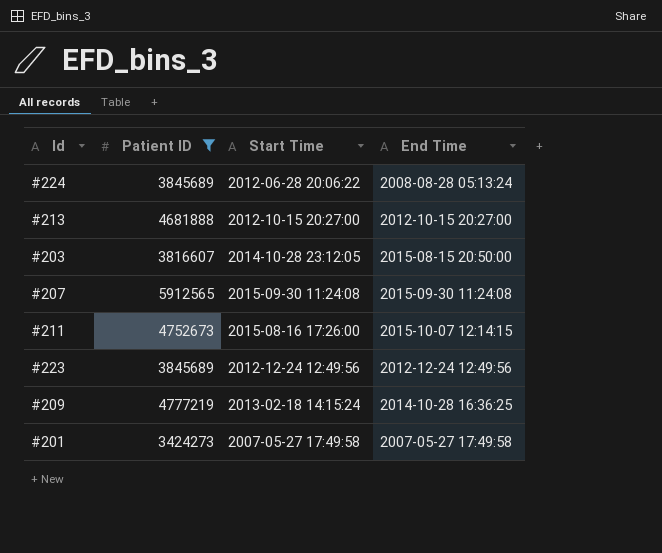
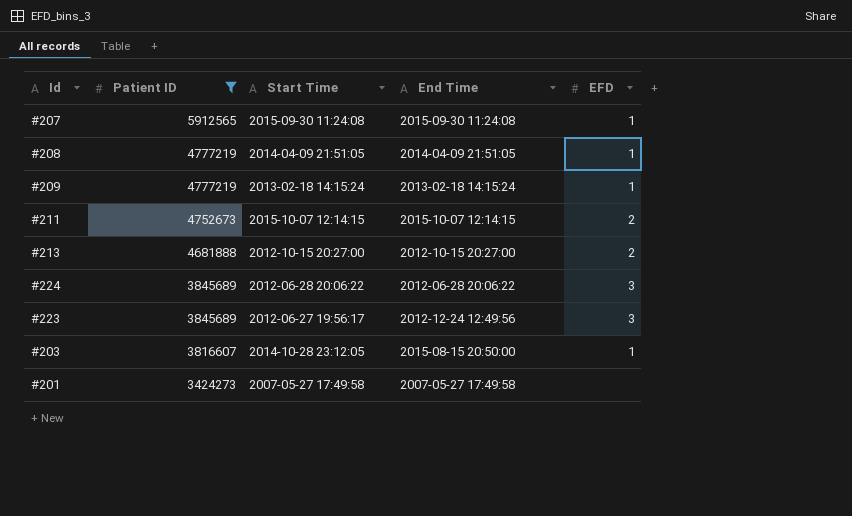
row order: none -> Patient ID descending
column EFD | position: none -> 5
row #208: none -> 4777219 | 2014-04-09 21:51:05 | 2014-04-09 21:51:05 | 1
#209 | End Time: 2014-10-28 16:36:25 -> 2013-02-18 14:15:24
#211 | Start Time: 2015-08-16 17:26:00 -> 2015-10-07 12:14:15
#224 | End Time: 2008-08-28 05:13:24 -> 2012-06-28 20:06:22
#223 | Start Time: 2012-12-24 12:49:56 -> 2012-06-27 19:56:17

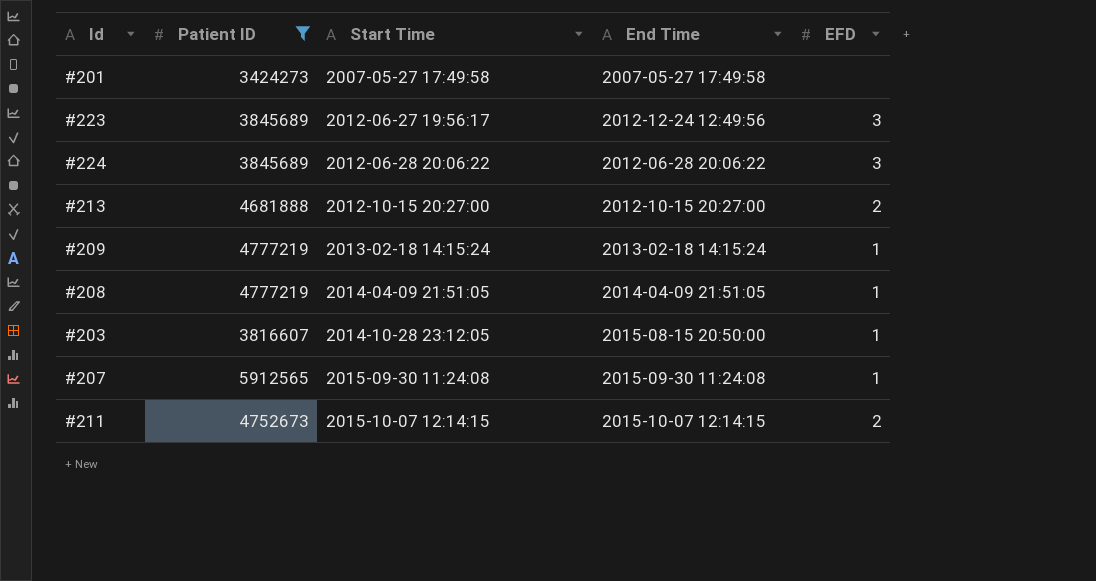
row order: Patient ID descending -> Start Time ascending

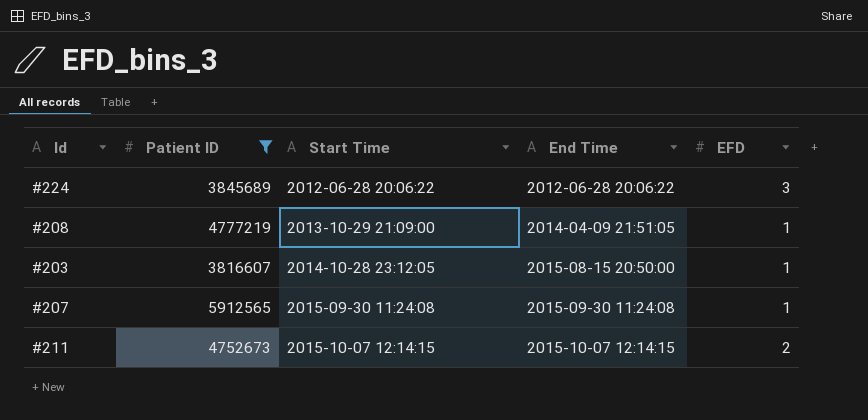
row #201: 3424273 | 2007-05-27 17:49:58 | 2007-05-27 17:49:58 | none -> none
row #223: 3845689 | 2012-06-27 19:56:17 | 2012-12-24 12:49:56 | 3 -> none
row #213: 4681888 | 2012-10-15 20:27:00 | 2012-10-15 20:27:00 | 2 -> none
row #209: 4777219 | 2013-02-18 14:15:24 | 2013-02-18 14:15:24 | 1 -> none
#208 | Start Time: 2014-04-09 21:51:05 -> 2013-10-29 21:09:00

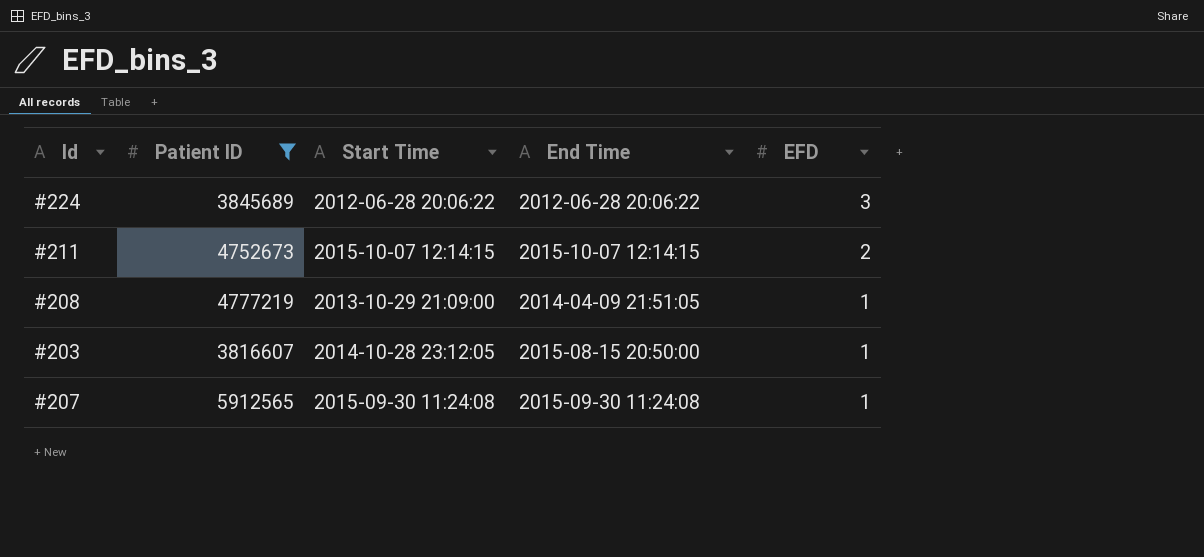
row order: Start Time ascending -> EFD descending

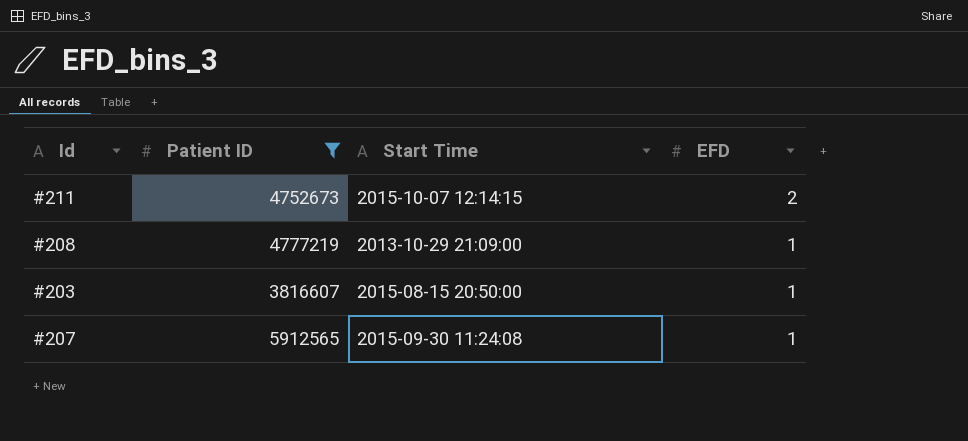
column End Time | position: 4 -> none
row #224: 3845689 | 2012-06-28 20:06:22 | 2012-06-28 20:06:22 | 3 -> none
#203 | Start Time: 2014-10-28 23:12:05 -> 2015-08-15 20:50:00

